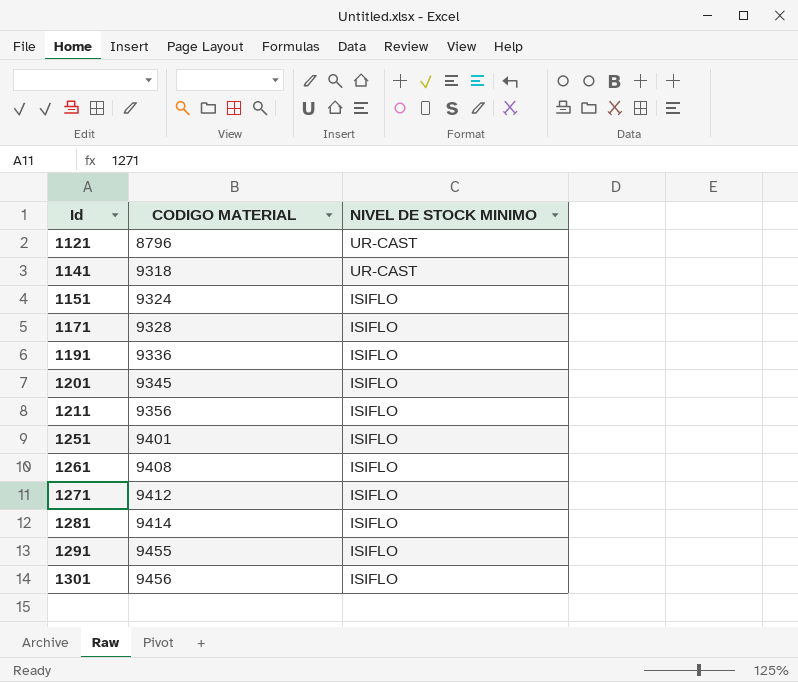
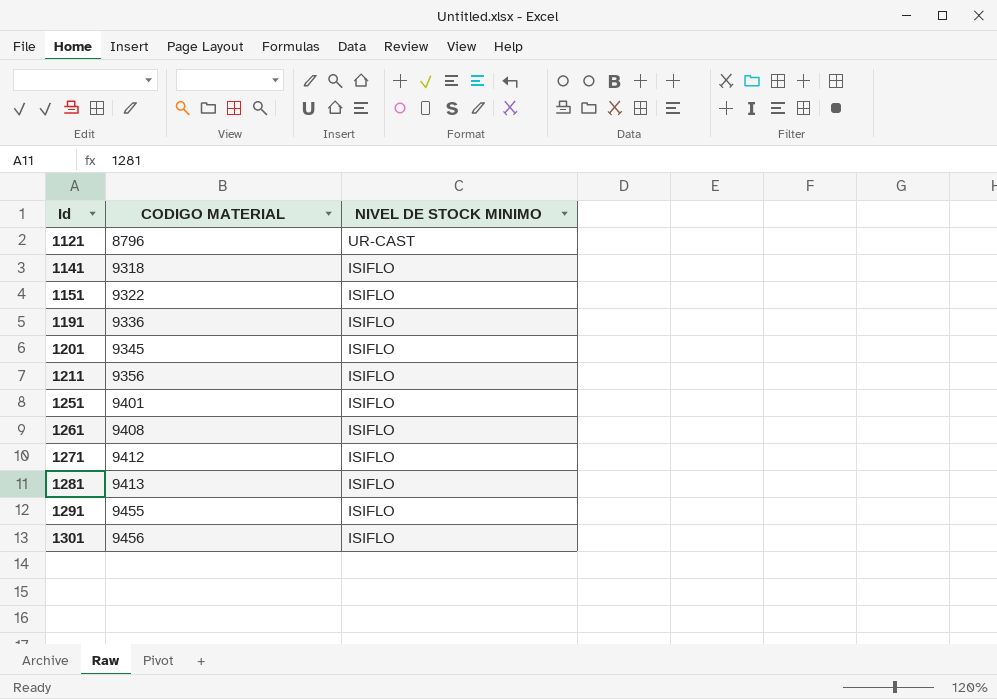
row 1171: 9328 | ISIFLO -> none
1141 | NIVEL DE STOCK MINIMO: UR-CAST -> ISIFLO
1151 | CODIGO MATERIAL: 9324 -> 9322
1281 | CODIGO MATERIAL: 9414 -> 9413

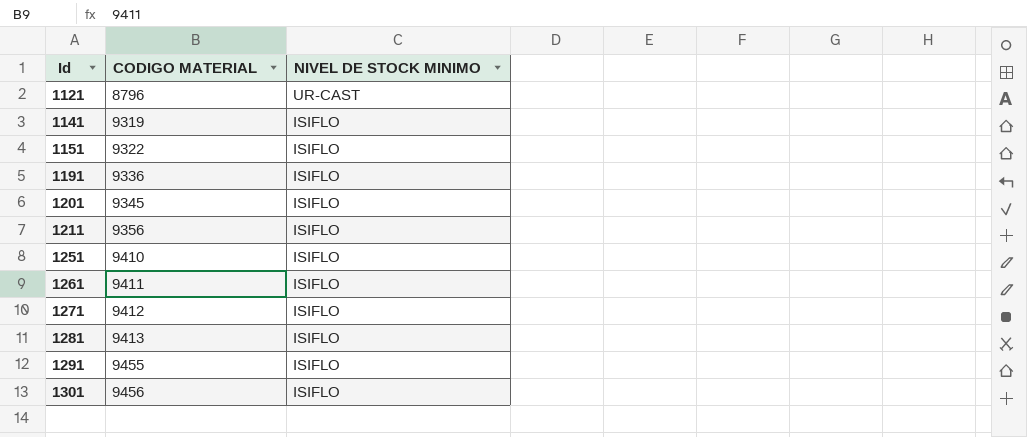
1141 | CODIGO MATERIAL: 9318 -> 9319
1251 | CODIGO MATERIAL: 9401 -> 9410
1261 | CODIGO MATERIAL: 9408 -> 9411

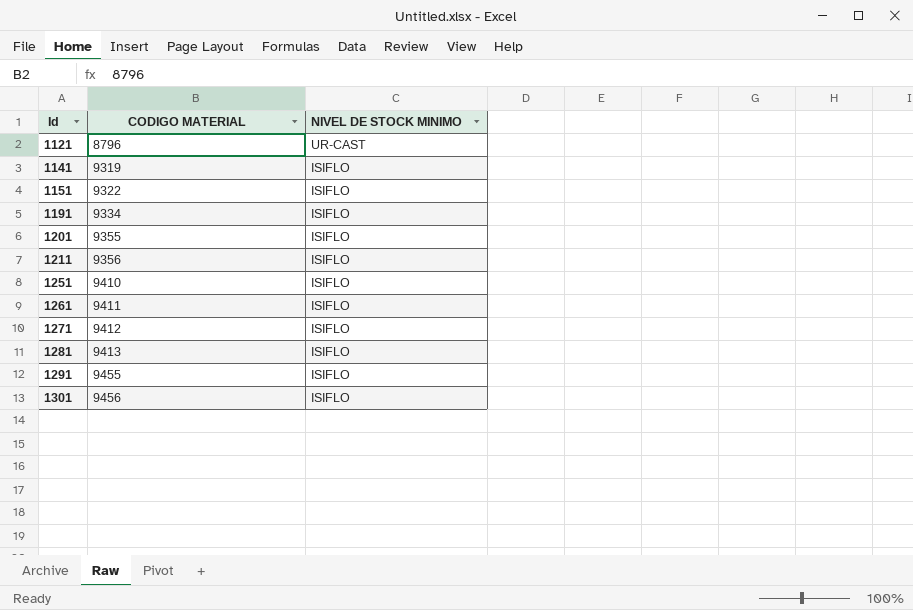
1191 | CODIGO MATERIAL: 9336 -> 9334
1201 | CODIGO MATERIAL: 9345 -> 9355

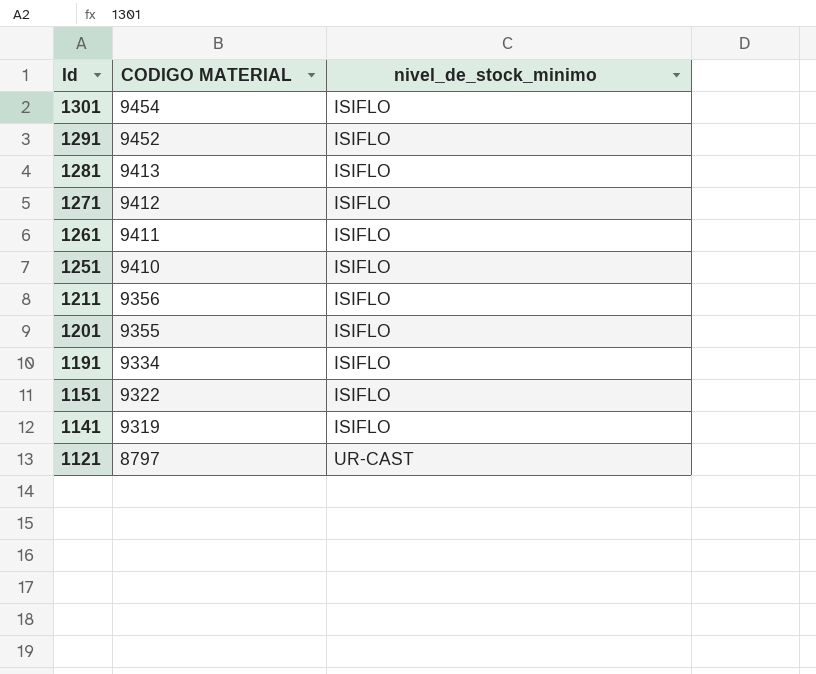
row order: Id ascending -> Id descending
column name: NIVEL DE STOCK MINIMO -> nivel_de_stock_minimo
1301 | CODIGO MATERIAL: 9456 -> 9454
1291 | CODIGO MATERIAL: 9455 -> 9452
1121 | CODIGO MATERIAL: 8796 -> 8797

